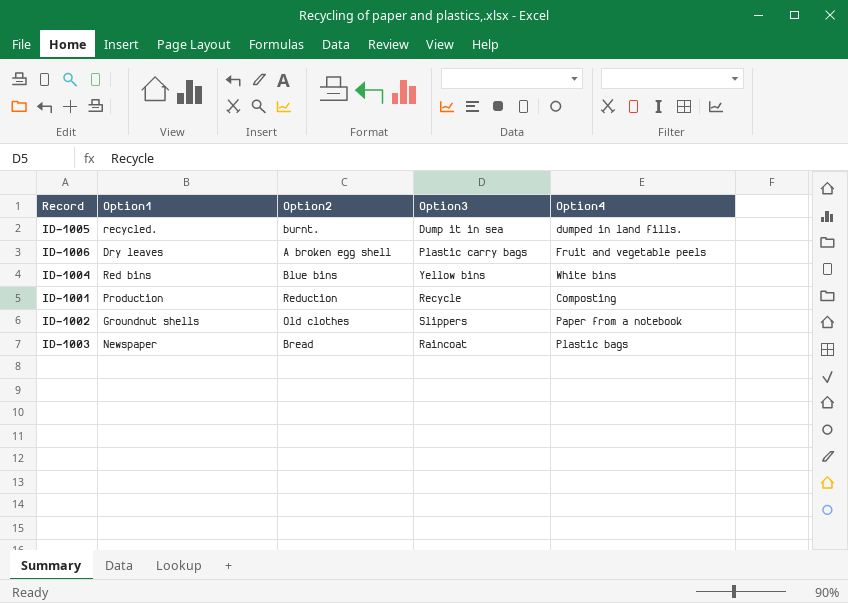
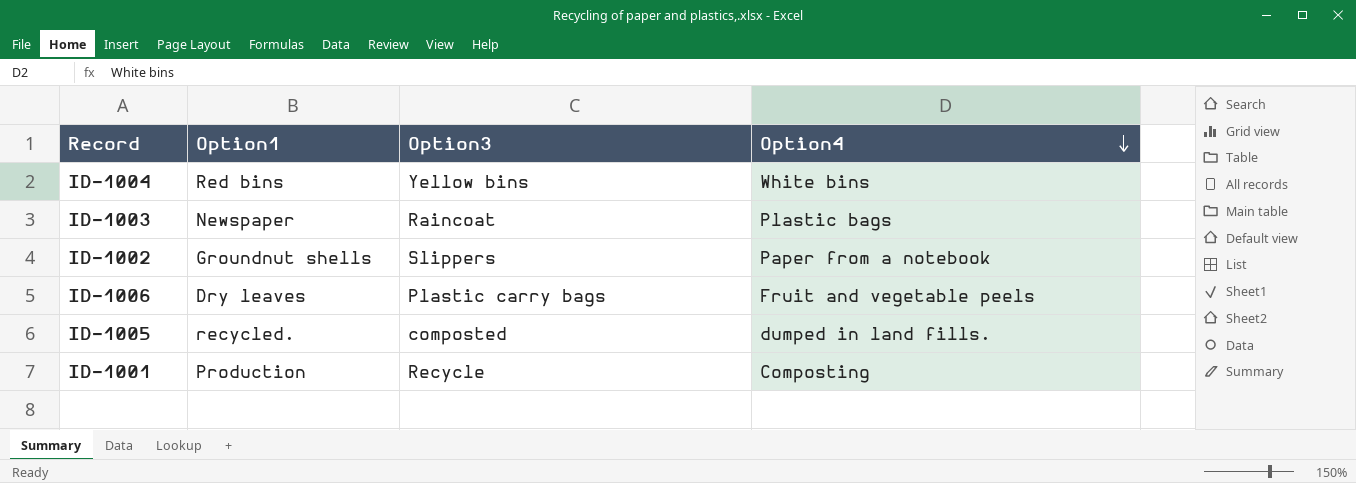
row order: none -> Option4 descending
column Option2 | position: 3 -> none
ID-1005 | Option3: Dump it in sea -> composted

